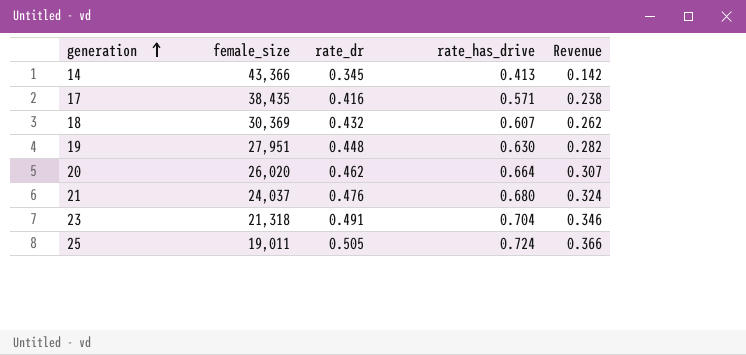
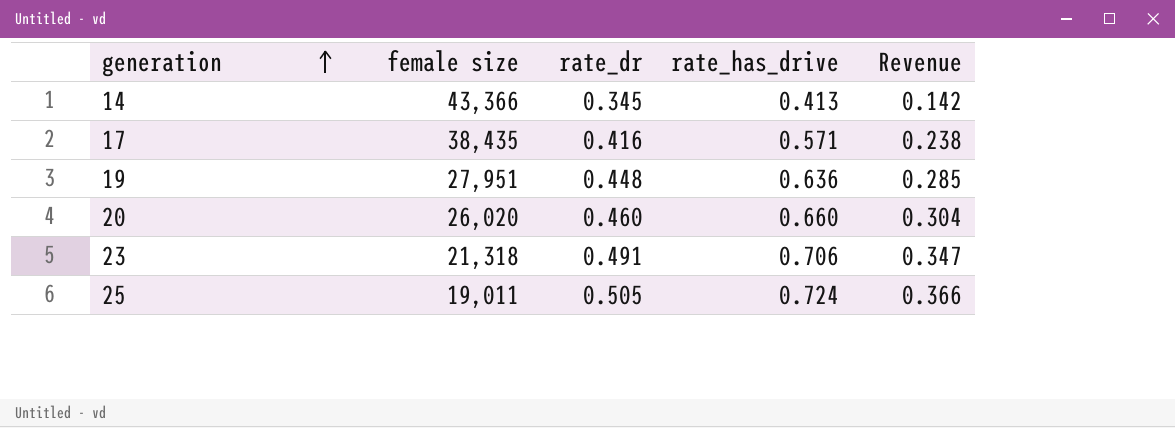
column name: female_size -> female size
row 18: 30,369 | 0.432 | 0.607 | 0.262 -> none
row 21: 24,037 | 0.476 | 0.680 | 0.324 -> none
19 | rate_has_drive: 0.630 -> 0.636
19 | Revenue: 0.282 -> 0.285
20 | rate_dr: 0.462 -> 0.460
20 | rate_has_drive: 0.664 -> 0.660
20 | Revenue: 0.307 -> 0.304
23 | rate_has_drive: 0.704 -> 0.706
23 | Revenue: 0.346 -> 0.347

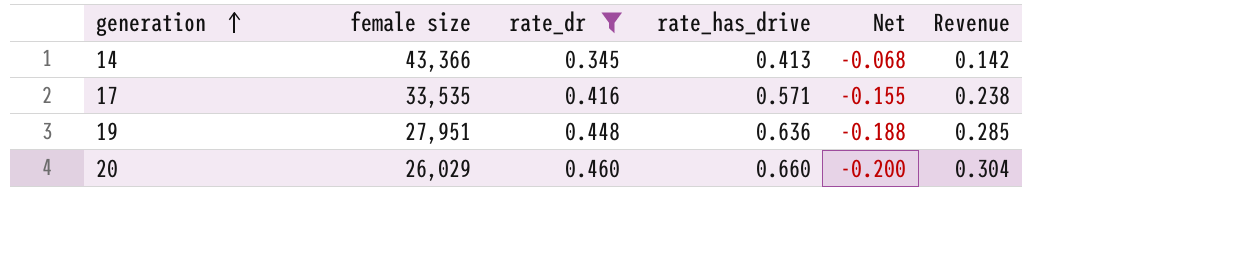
filter: none -> rate_dr <= 0.460
column Net | formula: none -> [rate_dr] - [rate_has_drive]
17 | female size: 38,435 -> 33,535
20 | female size: 26,020 -> 26,029

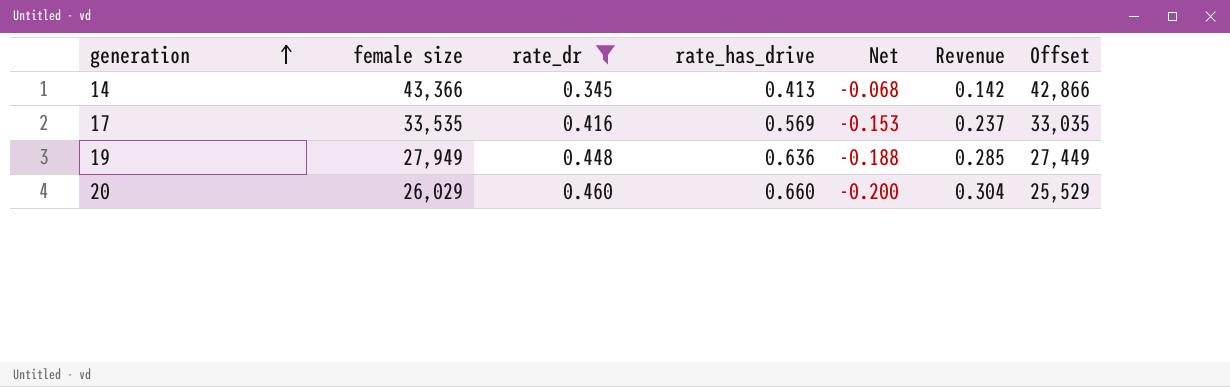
column Offset | formula: none -> [female size] - 500
17 | rate_has_drive: 0.571 -> 0.569
17 | Net: -0.155 -> -0.153
17 | Revenue: 0.238 -> 0.237
19 | female size: 27,951 -> 27,949

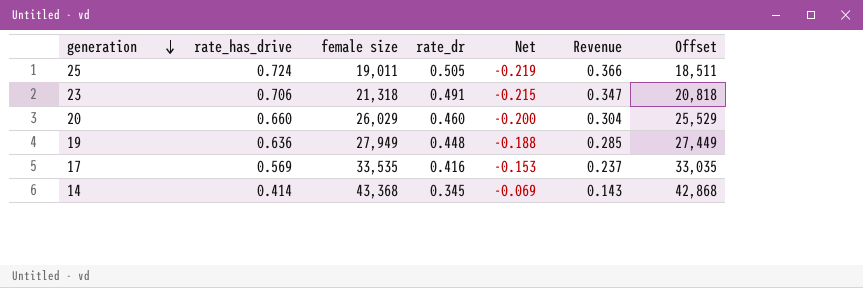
filter: rate_dr <= 0.460 -> none
row order: generation ascending -> generation descending
column rate_has_drive | position: 4 -> 2
14 | rate_has_drive: 0.413 -> 0.414
14 | female size: 43,366 -> 43,368
14 | Net: -0.068 -> -0.069
14 | Revenue: 0.142 -> 0.143
14 | Offset: 42,866 -> 42,868

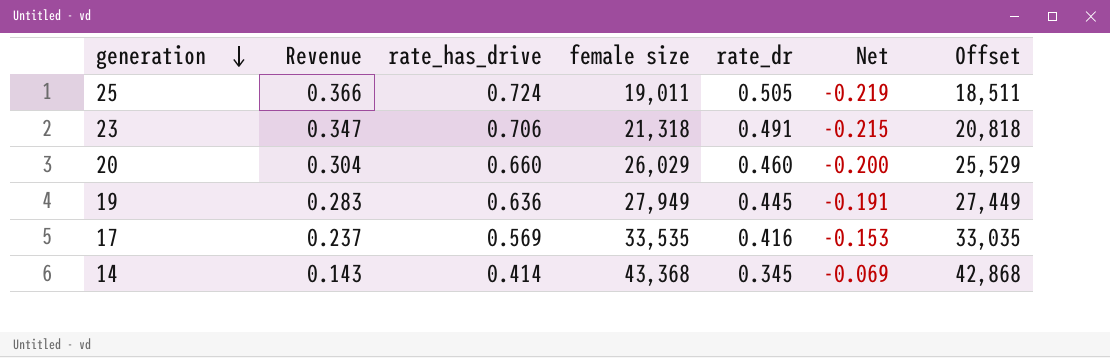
column Revenue | position: 6 -> 2
19 | Revenue: 0.285 -> 0.283
19 | rate_dr: 0.448 -> 0.445
19 | Net: -0.188 -> -0.191

